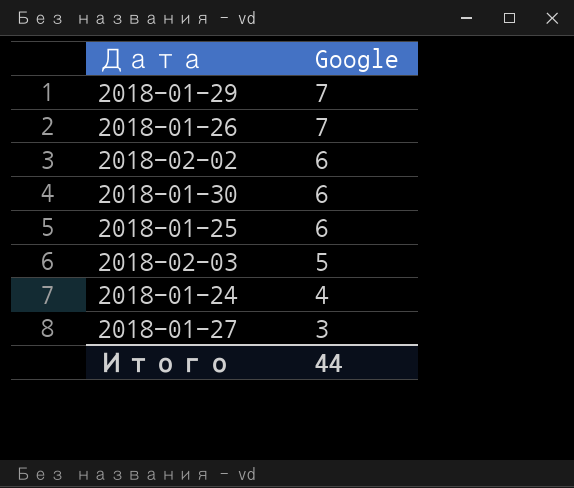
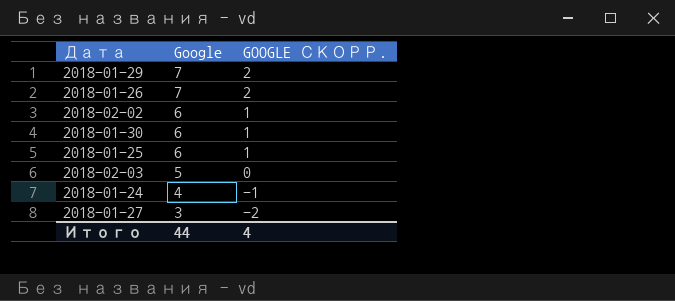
column GOOGLE СКОРР. | formula: none -> [Google] - 5

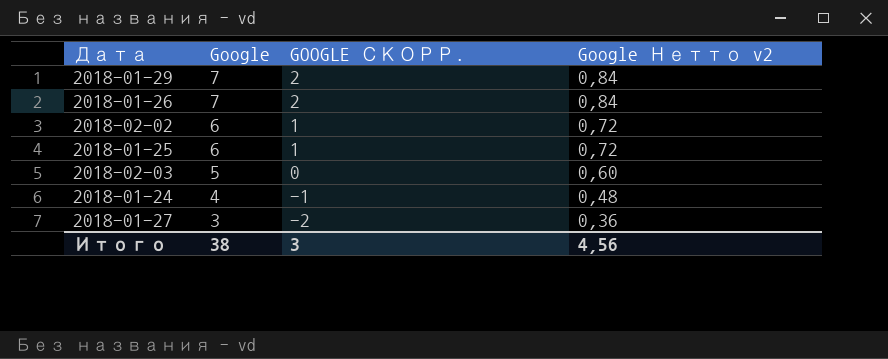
column Google Нетто v2 | formula: none -> [Google] * 0,12
row 2018-01-30: 6 | 1 -> none
Итого | Google: 44 -> 38
Итого | GOOGLE СКОРР.: 4 -> 3

